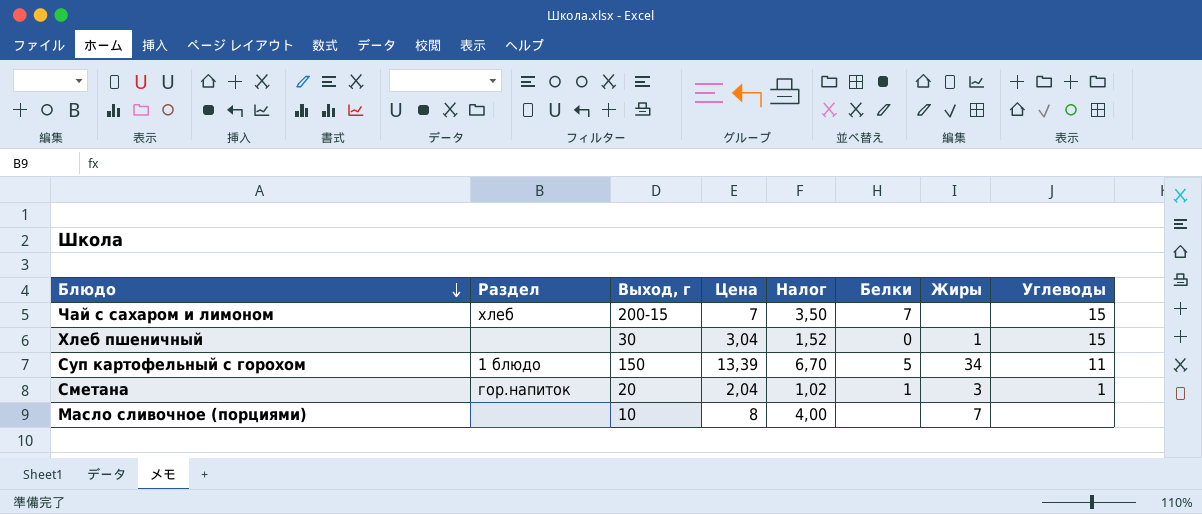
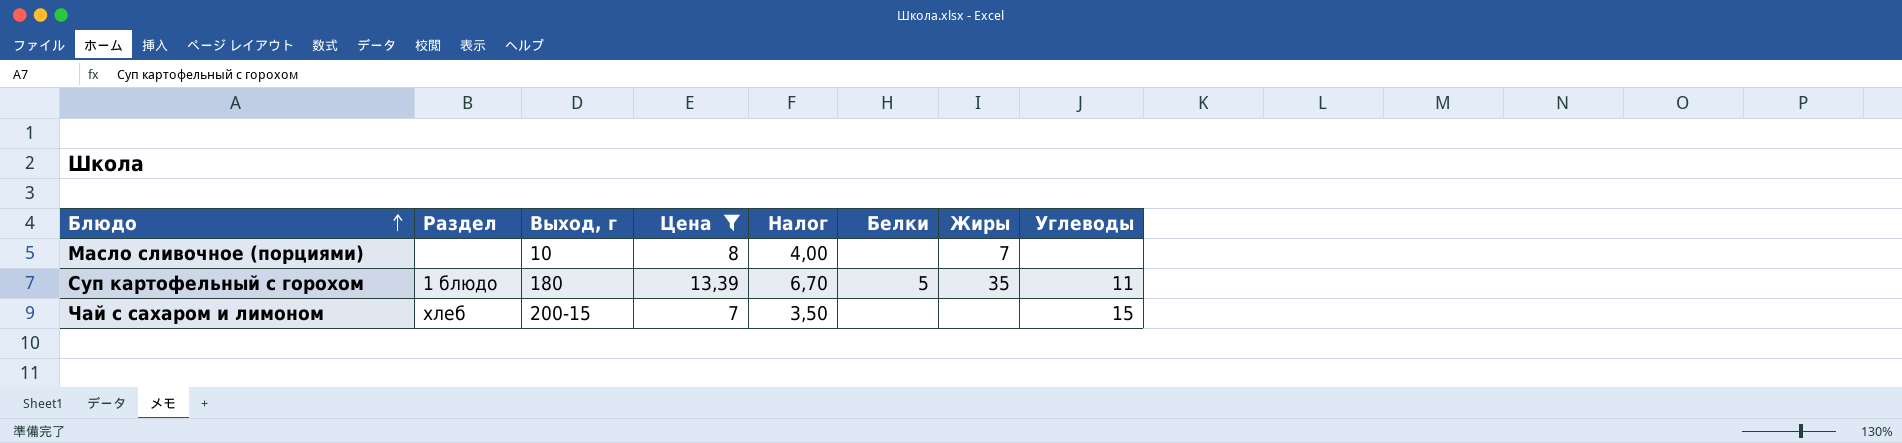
filter: none -> Цена >= 7
row order: Блюдо descending -> Блюдо ascending
Суп картофельный с горохом | Выход, г: 150 -> 180
Суп картофельный с горохом | Жиры: 34 -> 35
Чай с сахаром и лимоном | Белки: 7 -> none

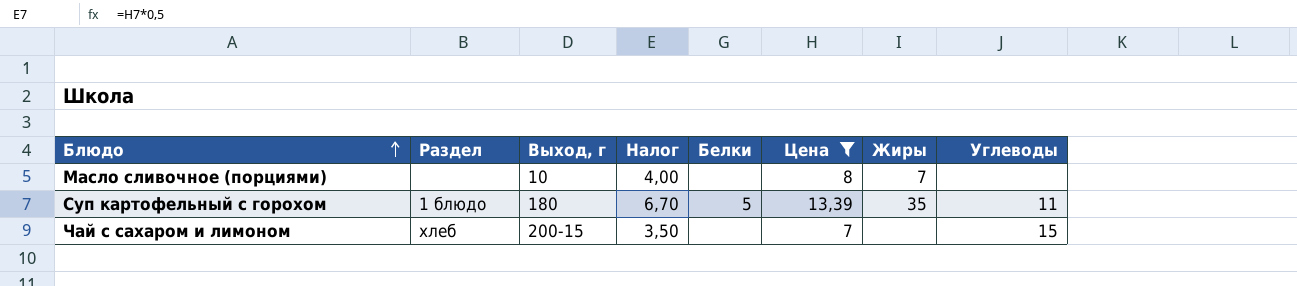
column Цена | position: 4 -> 6

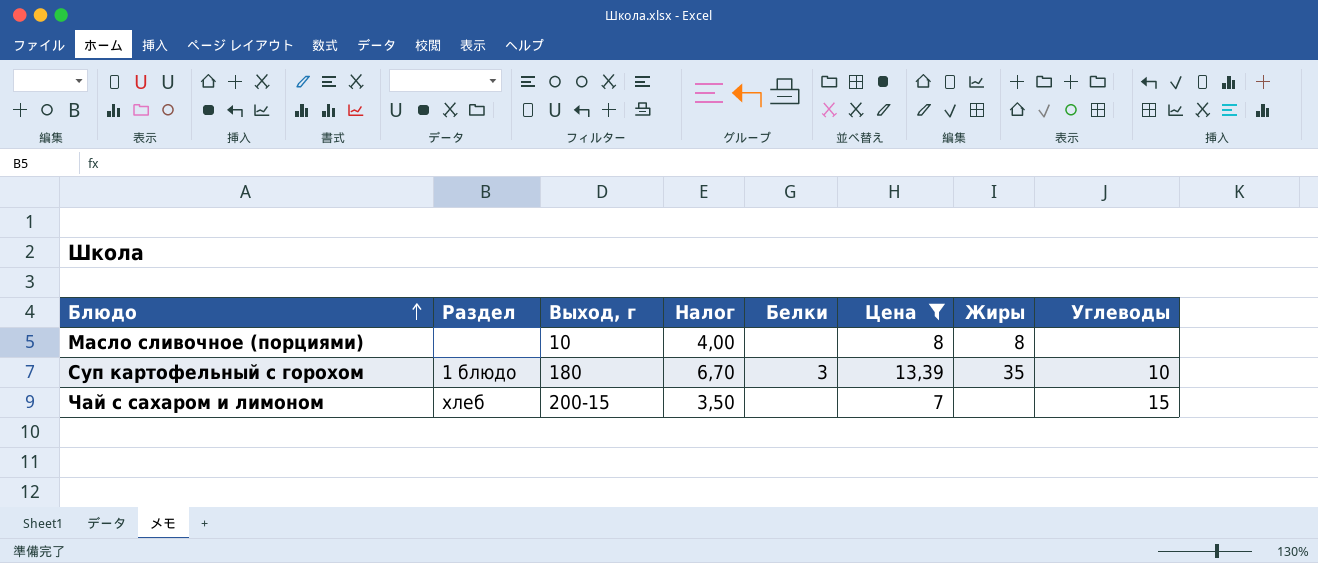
Масло сливочное (порциями) | Жиры: 7 -> 8
Суп картофельный с горохом | Белки: 5 -> 3
Суп картофельный с горохом | Углеводы: 11 -> 10

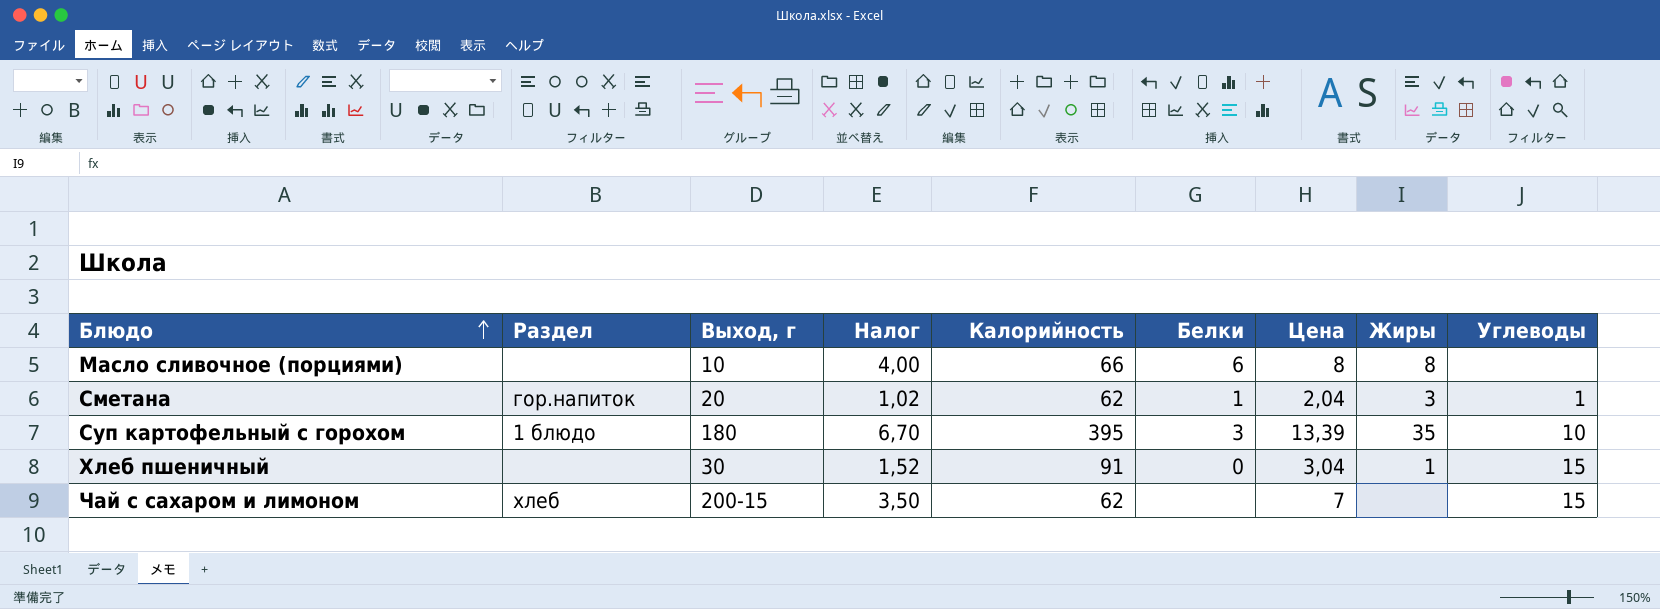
filter: Цена >= 7 -> none
column Калорийность | position: none -> 5
Масло сливочное (порциями) | Белки: none -> 6

